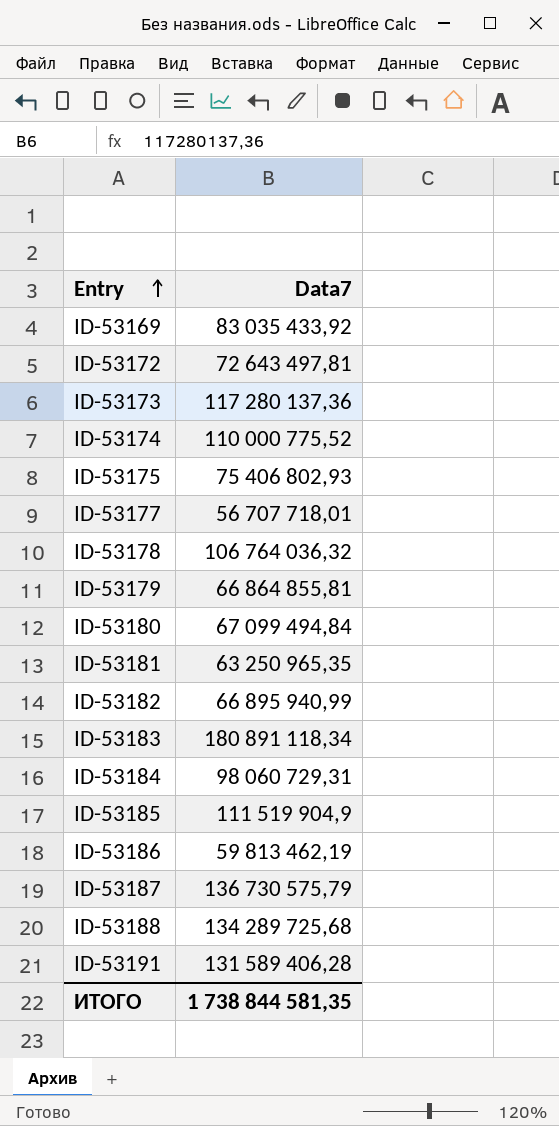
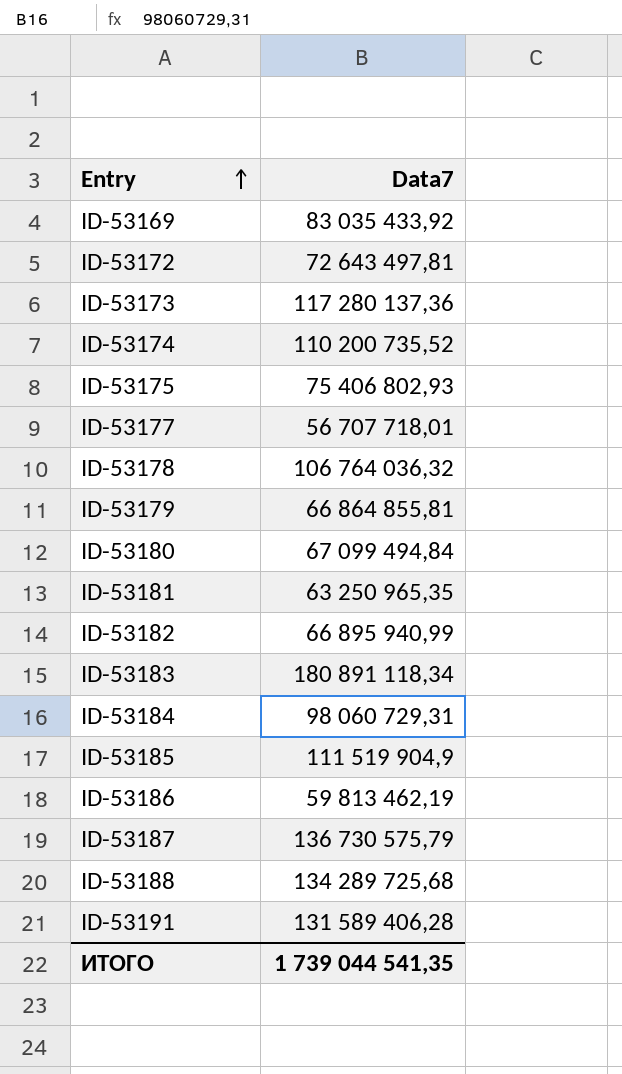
ID-53174 | Data7: 110 000 775,52 -> 110 200 735,52
ИТОГО | Data7: 1 738 844 581,35 -> 1 739 044 541,35

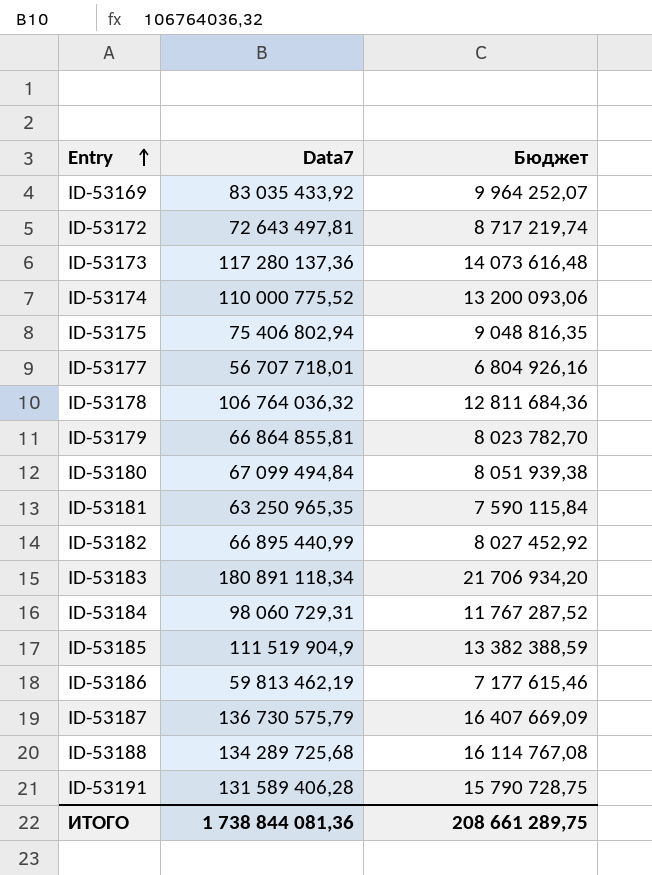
column Бюджет | formula: none -> [Data7] * 0,12
ID-53174 | Data7: 110 200 735,52 -> 110 000 775,52
ID-53175 | Data7: 75 406 802,93 -> 75 406 802,94
ID-53182 | Data7: 66 895 940,99 -> 66 895 440,99
ИТОГО | Data7: 1 739 044 541,35 -> 1 738 844 081,36

